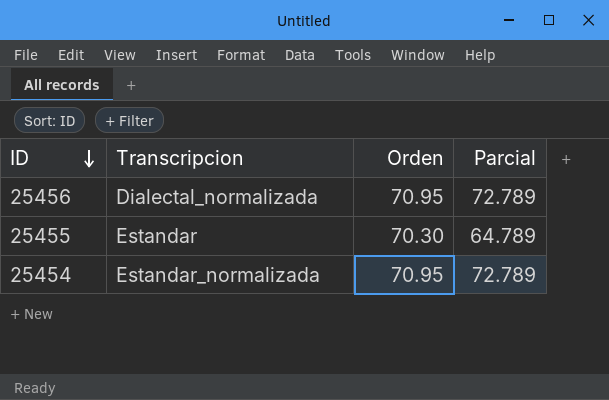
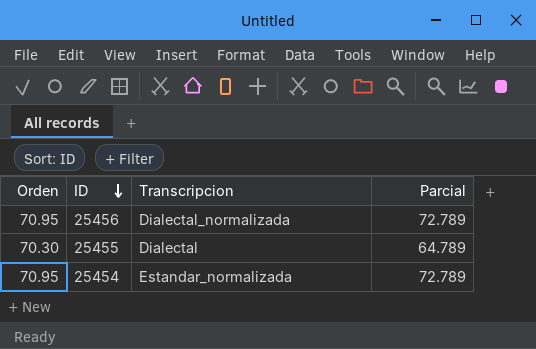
column Orden | position: 3 -> 1
25455 | Transcripcion: Estandar -> Dialectal

